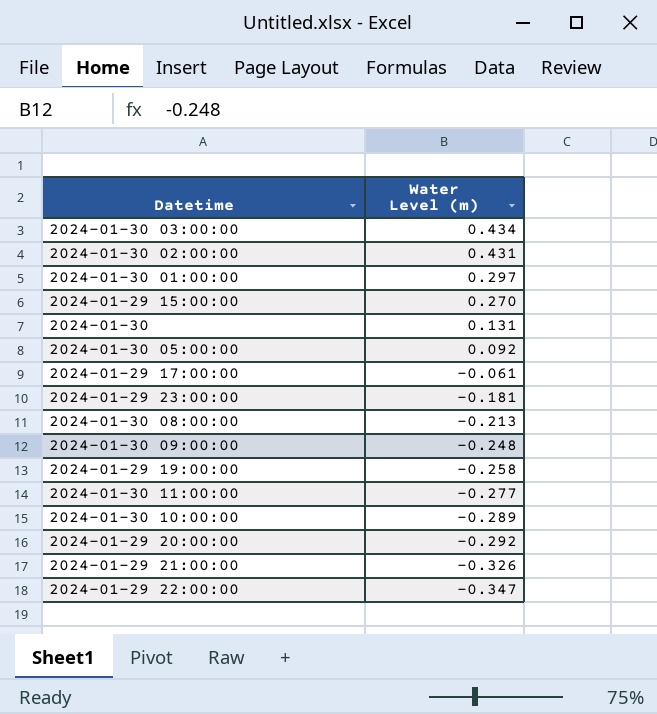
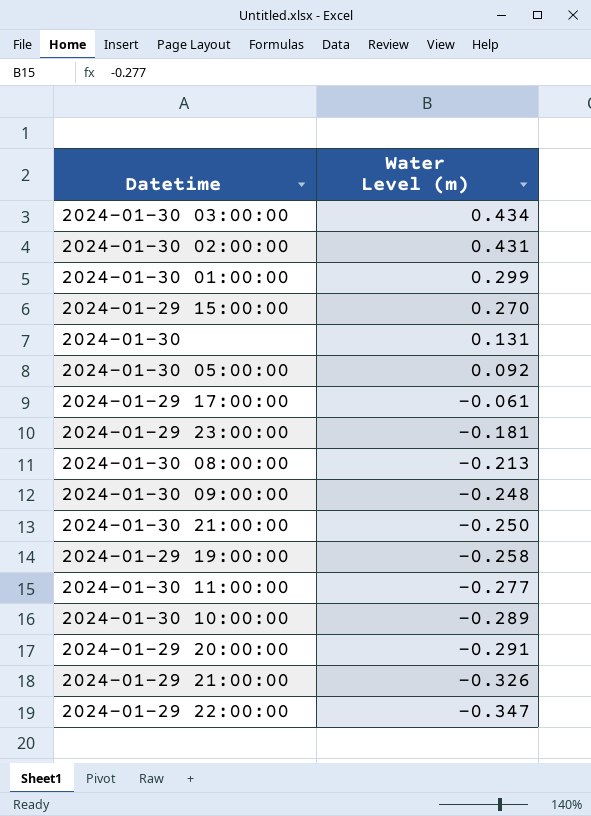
2024-01-30 01:00:00 | Water Level (m): 0.297 -> 0.299
row 2024-01-30 21:00:00: none -> -0.250
2024-01-29 20:00:00 | Water Level (m): -0.292 -> -0.291

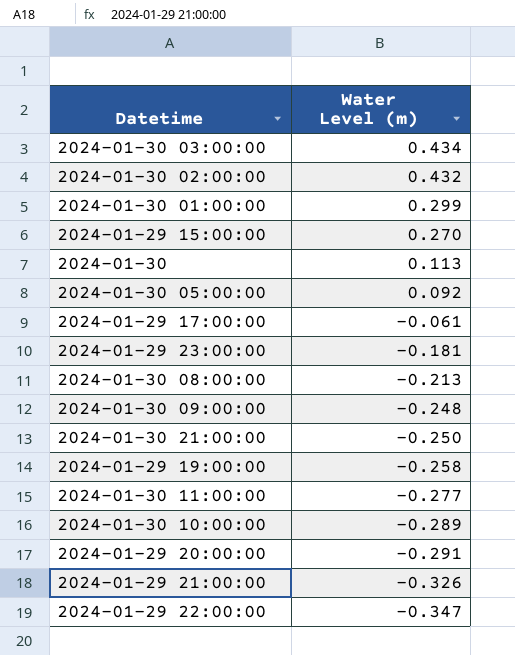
2024-01-30 02:00:00 | Water Level (m): 0.431 -> 0.432
2024-01-30 | Water Level (m): 0.131 -> 0.113

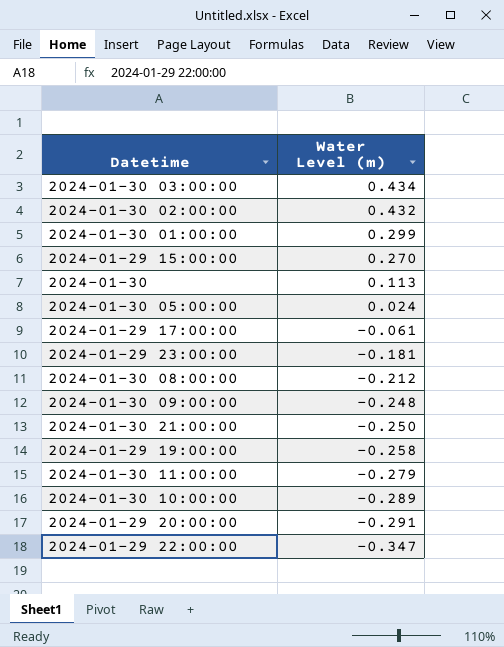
row 2024-01-29 21:00:00: -0.326 -> none
2024-01-30 05:00:00 | Water Level (m): 0.092 -> 0.024
2024-01-30 08:00:00 | Water Level (m): -0.213 -> -0.212
2024-01-30 11:00:00 | Water Level (m): -0.277 -> -0.279

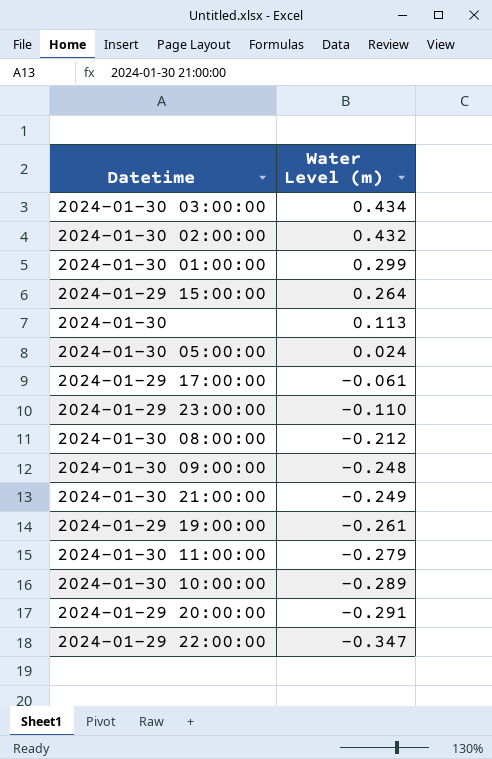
2024-01-29 15:00:00 | Water Level (m): 0.270 -> 0.264
2024-01-29 23:00:00 | Water Level (m): -0.181 -> -0.110
2024-01-30 21:00:00 | Water Level (m): -0.250 -> -0.249
2024-01-29 19:00:00 | Water Level (m): -0.258 -> -0.261

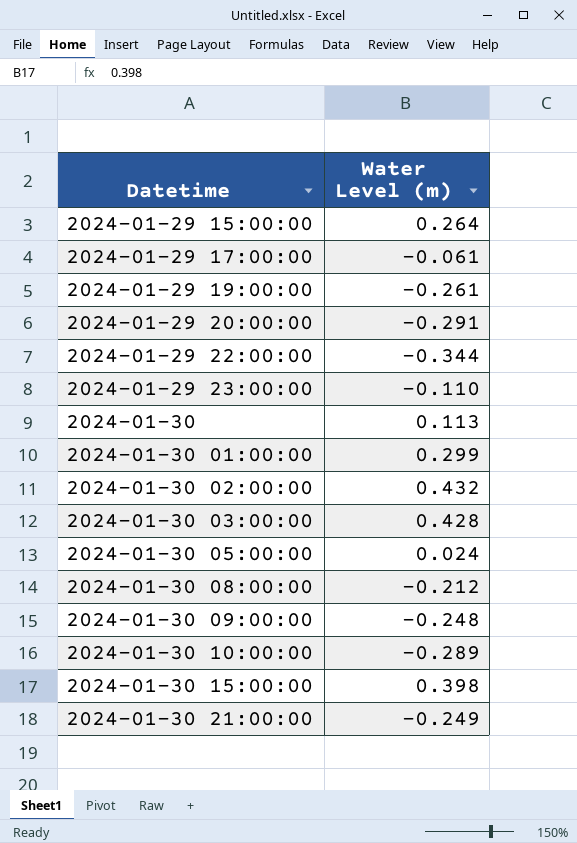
row order: Water Level (m) descending -> Datetime ascending
row 2024-01-30 11:00:00: -0.279 -> none
2024-01-29 22:00:00 | Water Level (m): -0.347 -> -0.344
2024-01-30 03:00:00 | Water Level (m): 0.434 -> 0.428
row 2024-01-30 15:00:00: none -> 0.398

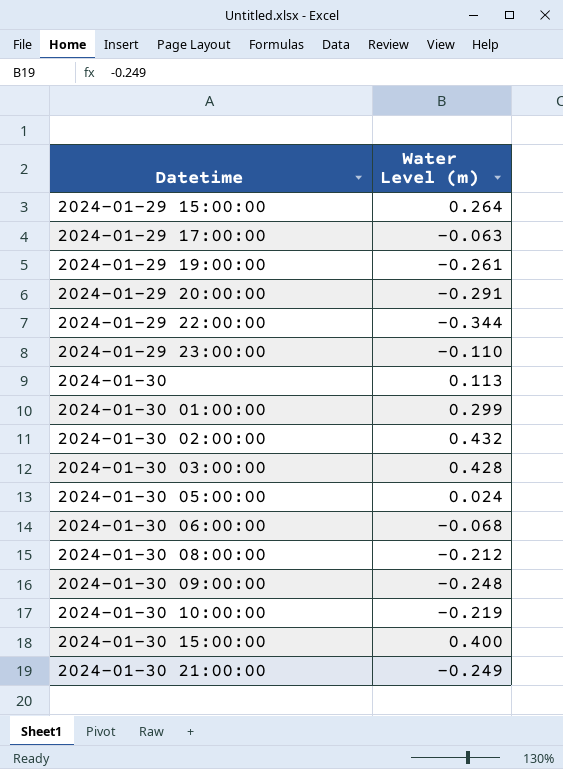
2024-01-29 17:00:00 | Water Level (m): -0.061 -> -0.063
row 2024-01-30 06:00:00: none -> -0.068
2024-01-30 10:00:00 | Water Level (m): -0.289 -> -0.219
2024-01-30 15:00:00 | Water Level (m): 0.398 -> 0.400

